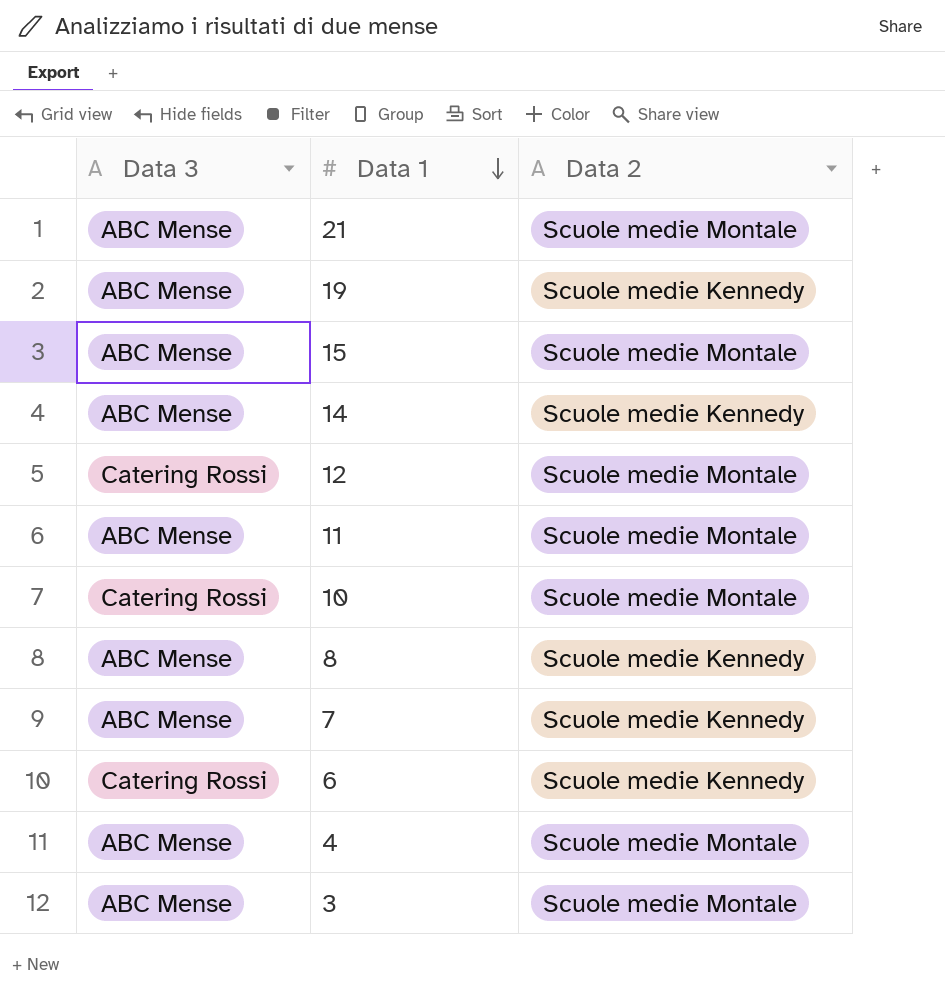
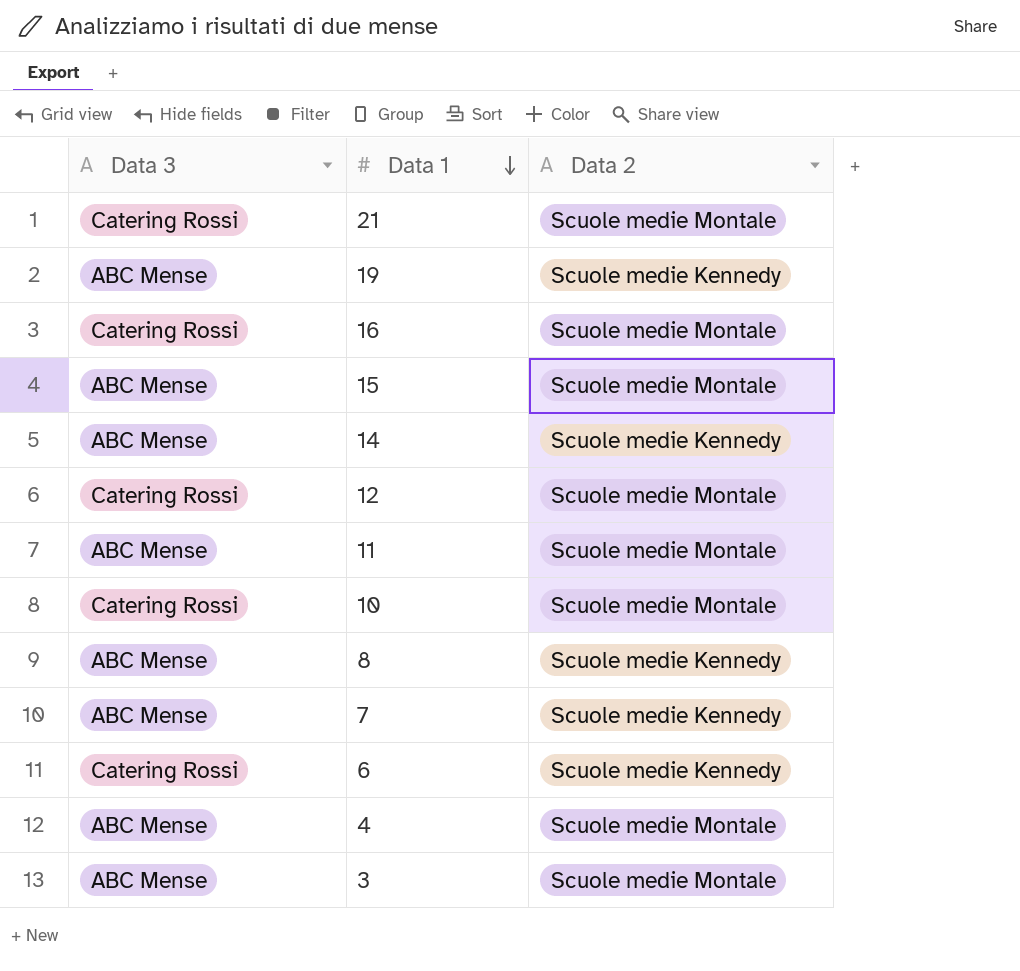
21 | Data 3: ABC Mense -> Catering Rossi
row 16: none -> Catering Rossi | Scuole medie Montale

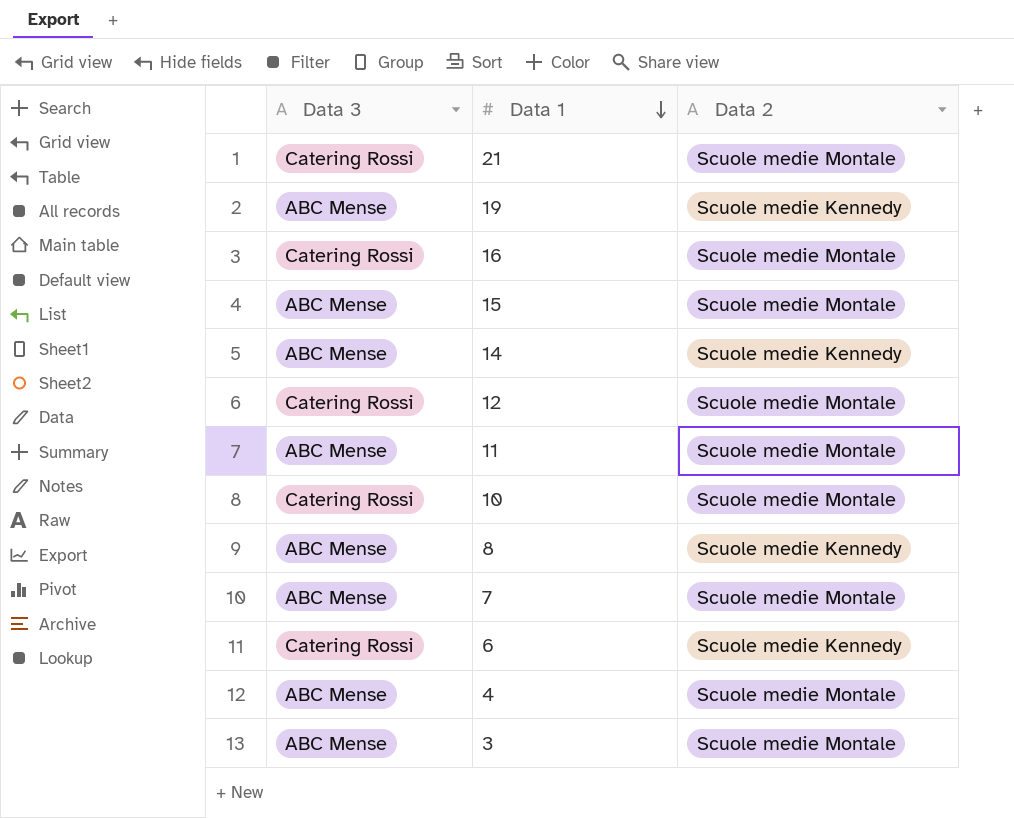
7 | Data 2: Scuole medie Kennedy -> Scuole medie Montale

